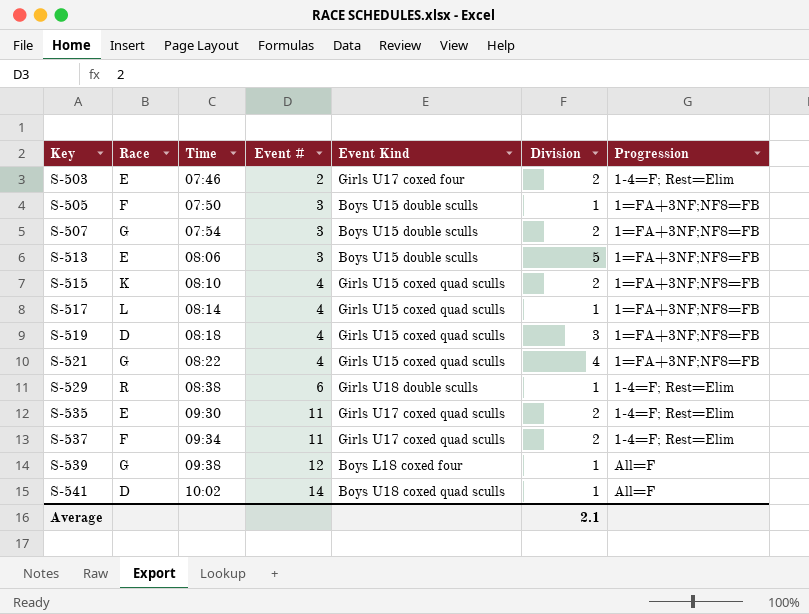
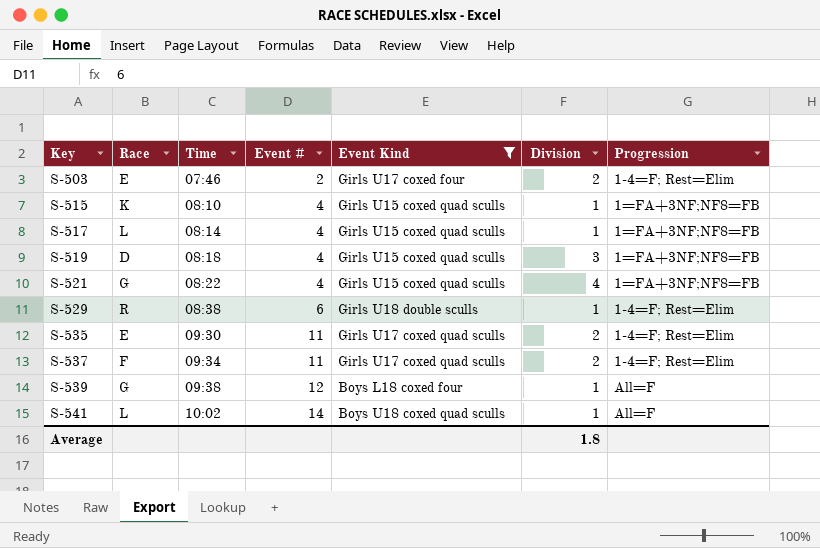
filter: none -> Event Kind != Boys U15 double sculls
S-515 | Division: 2 -> 1
S-541 | Race: D -> L
Average | Division: 2.1 -> 1.8

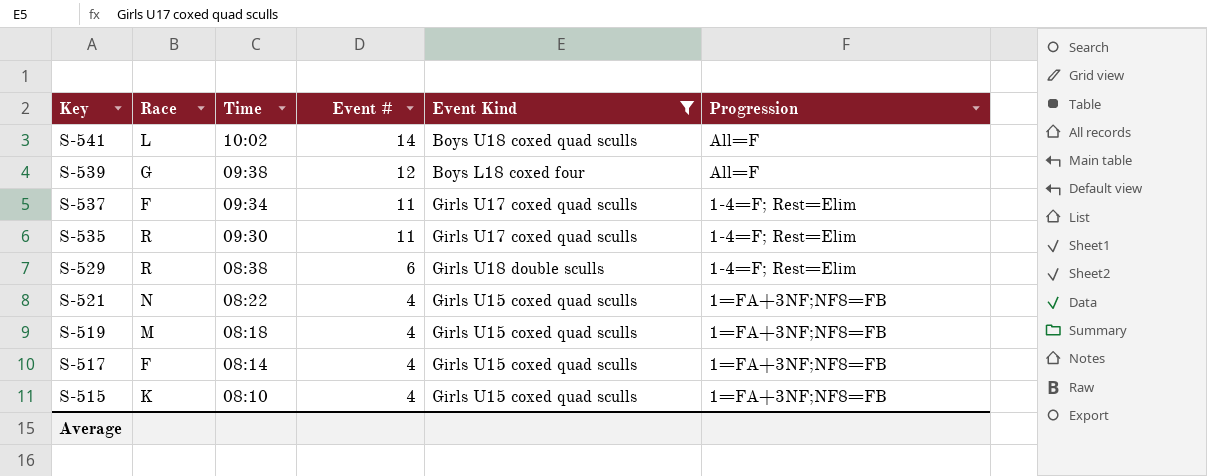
row order: Key ascending -> Key descending
column Division | position: 6 -> none
row S-503: E | 07:46 | 2 | Girls U17 coxed four | 2 | 1-4=F; Rest=Elim -> none
S-535 | Race: E -> R
S-521 | Race: G -> N
S-519 | Race: D -> M
S-517 | Race: L -> F

